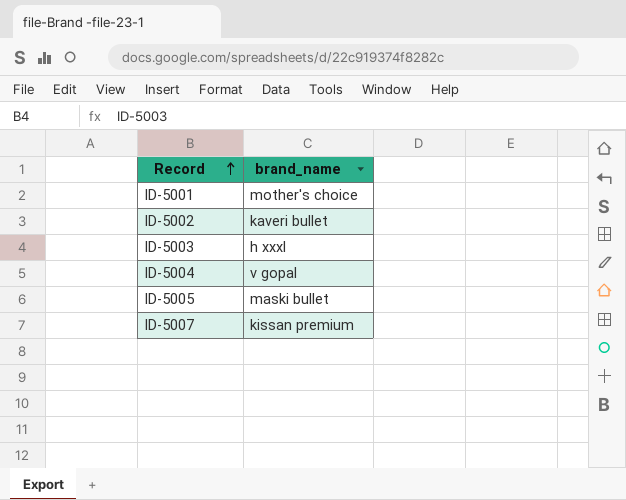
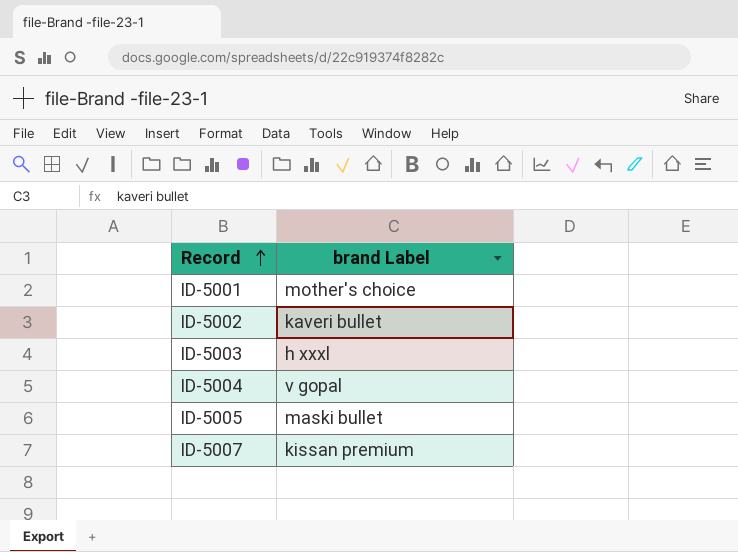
column name: brand_name -> brand Label

